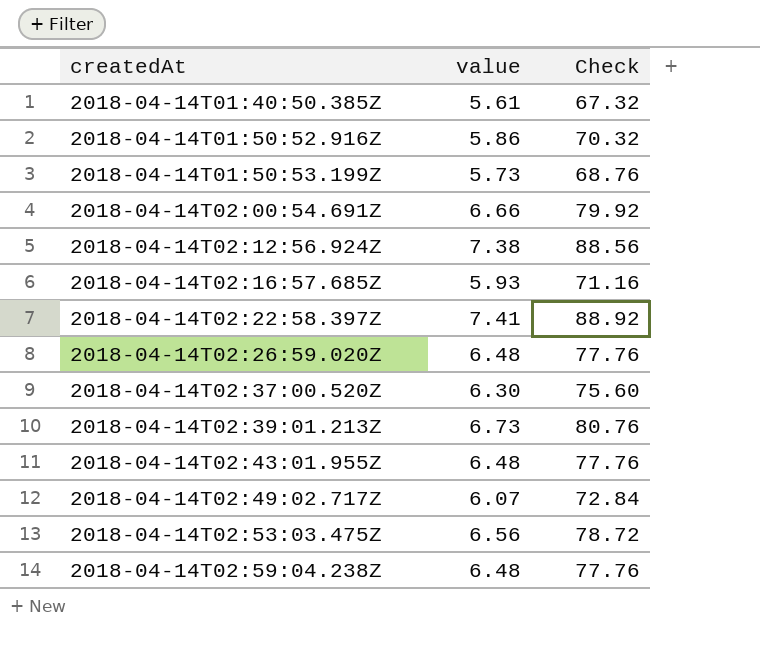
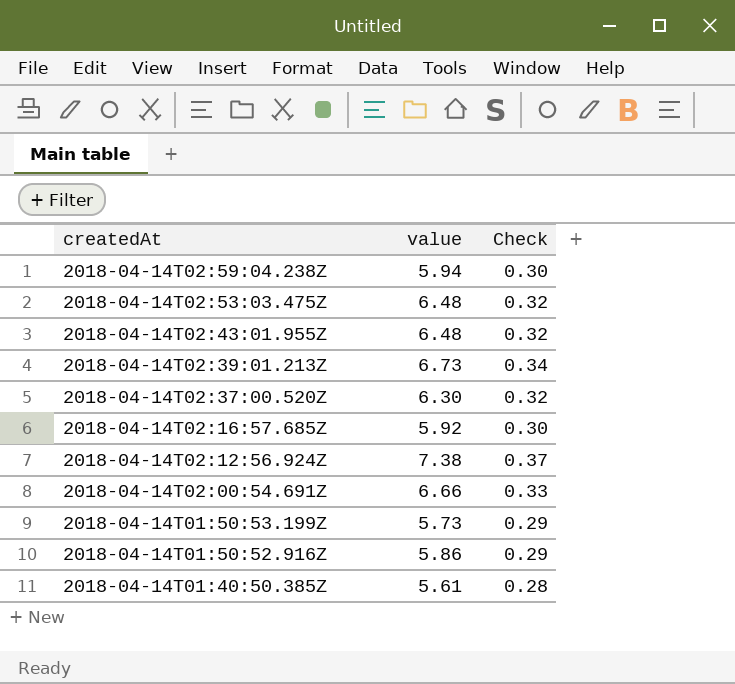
row order: createdAt ascending -> createdAt descending
column Check | formula: [value] * 12 -> [value] * 0.05
row 2018-04-14T02:22:58.397Z: 7.41 | 88.92 -> none
row 2018-04-14T02:26:59.020Z: 6.48 | 77.76 -> none
row 2018-04-14T02:49:02.717Z: 6.07 | 72.84 -> none
2018-04-14T02:59:04.238Z | value: 6.48 -> 5.94
2018-04-14T02:53:03.475Z | value: 6.56 -> 6.48
2018-04-14T02:16:57.685Z | value: 5.93 -> 5.92

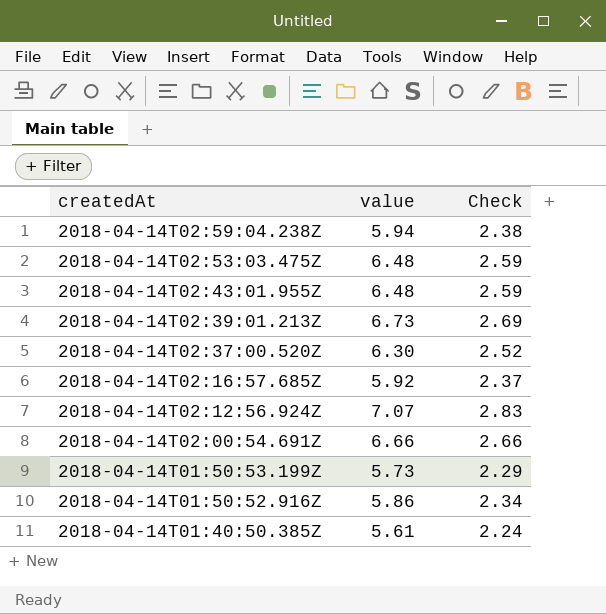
column Check | formula: [value] * 0.05 -> [value] * 0.4
2018-04-14T02:12:56.924Z | value: 7.38 -> 7.07

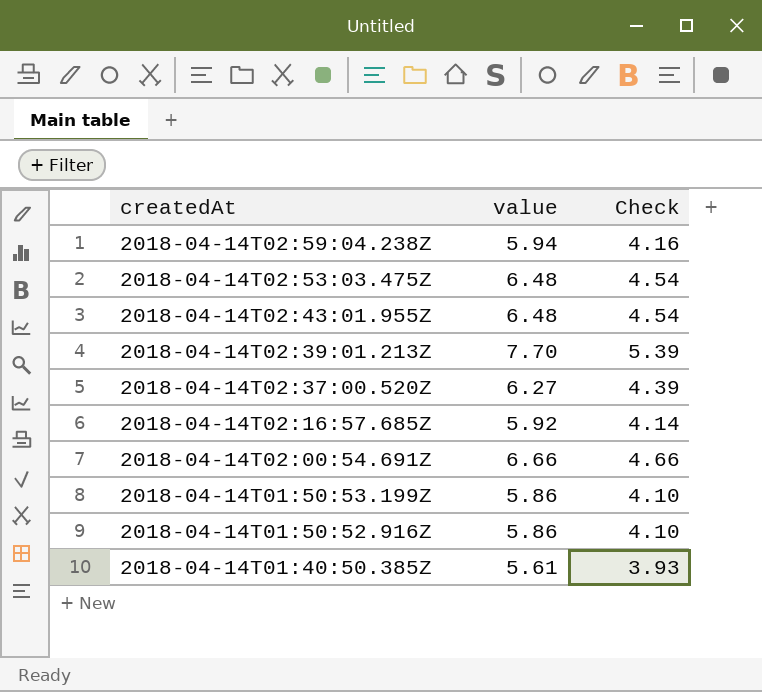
column Check | formula: [value] * 0.4 -> [value] * 0.7
row 2018-04-14T02:12:56.924Z: 7.07 | 2.83 -> none
2018-04-14T02:39:01.213Z | value: 6.73 -> 7.70
2018-04-14T02:37:00.520Z | value: 6.30 -> 6.27
2018-04-14T01:50:53.199Z | value: 5.73 -> 5.86

